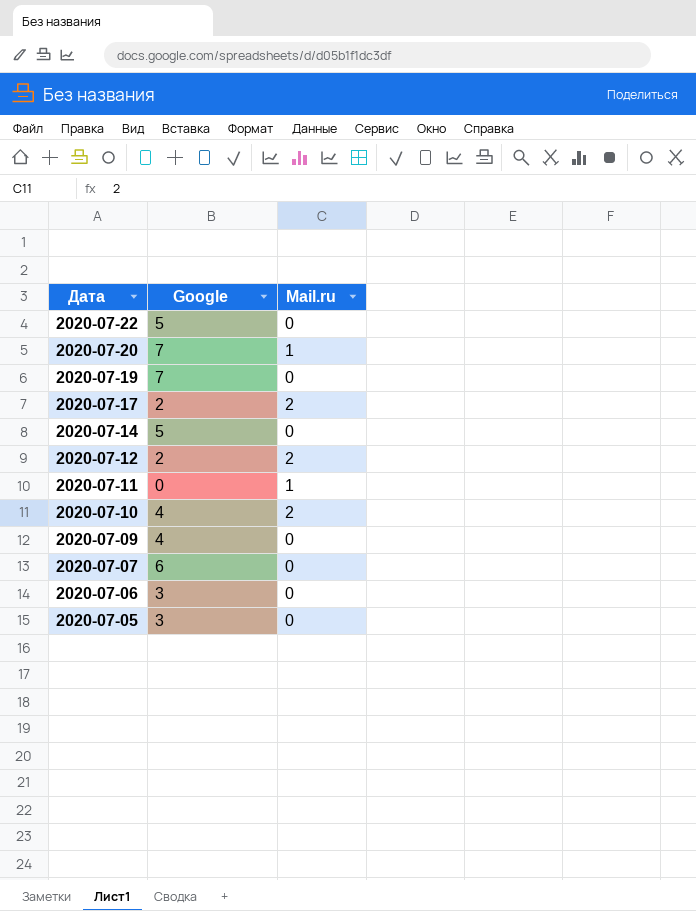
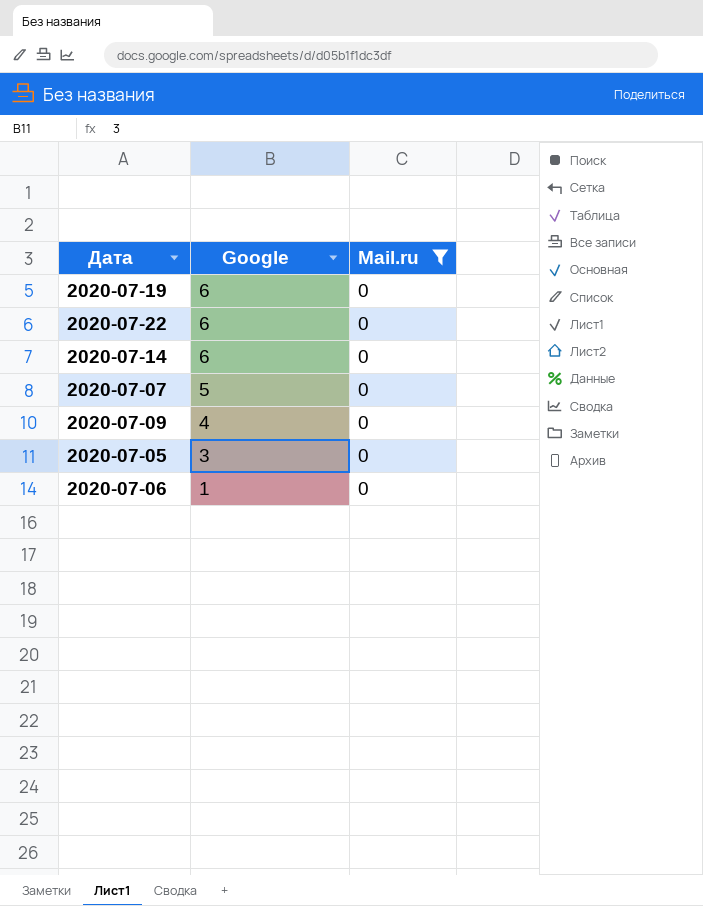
filter: none -> Mail.ru = 0
row order: Дата descending -> Google descending
2020-07-19 | Google: 7 -> 6
2020-07-22 | Google: 5 -> 6
2020-07-14 | Google: 5 -> 6
2020-07-07 | Google: 6 -> 5
2020-07-06 | Google: 3 -> 1

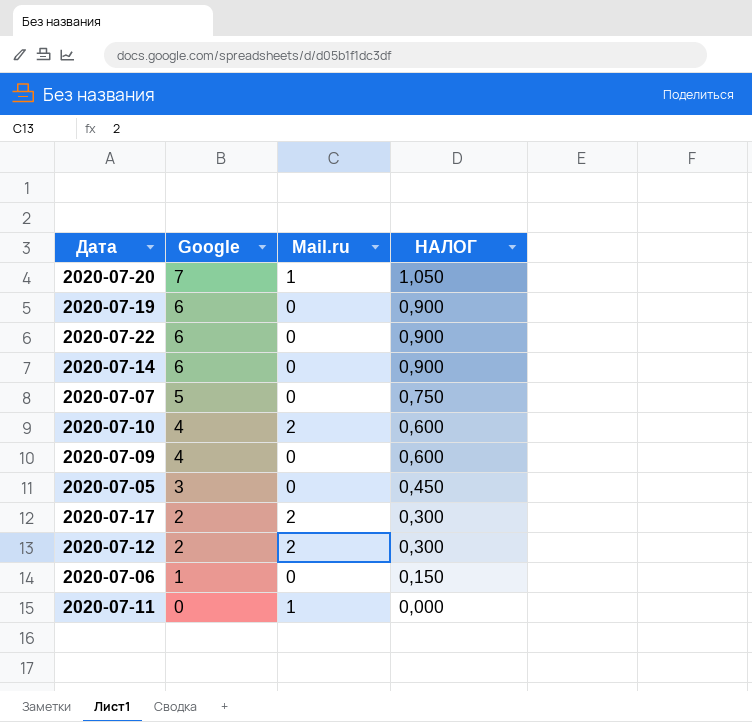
filter: Mail.ru = 0 -> none
column НАЛОГ | formula: none -> [Google] * 0,15

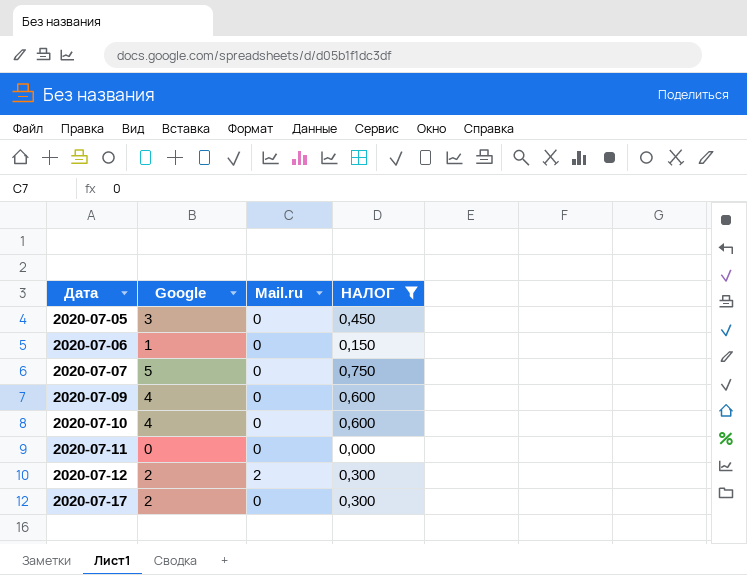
filter: none -> НАЛОГ <= 0,750
row order: Google descending -> Дата ascending
2020-07-10 | Mail.ru: 2 -> 0
2020-07-11 | Mail.ru: 1 -> 0
2020-07-17 | Mail.ru: 2 -> 0

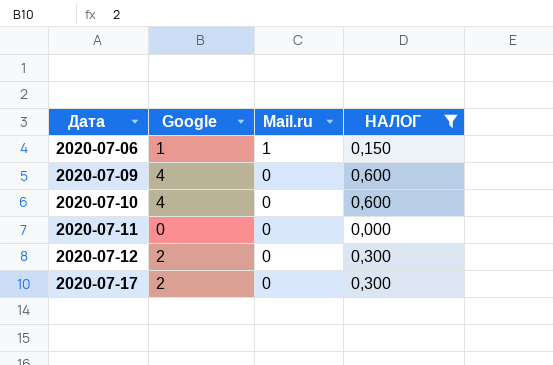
row 2020-07-05: 3 | 0 | 0,450 -> none
row 2020-07-07: 5 | 0 | 0,750 -> none
2020-07-06 | Mail.ru: 0 -> 1
2020-07-12 | Mail.ru: 2 -> 0

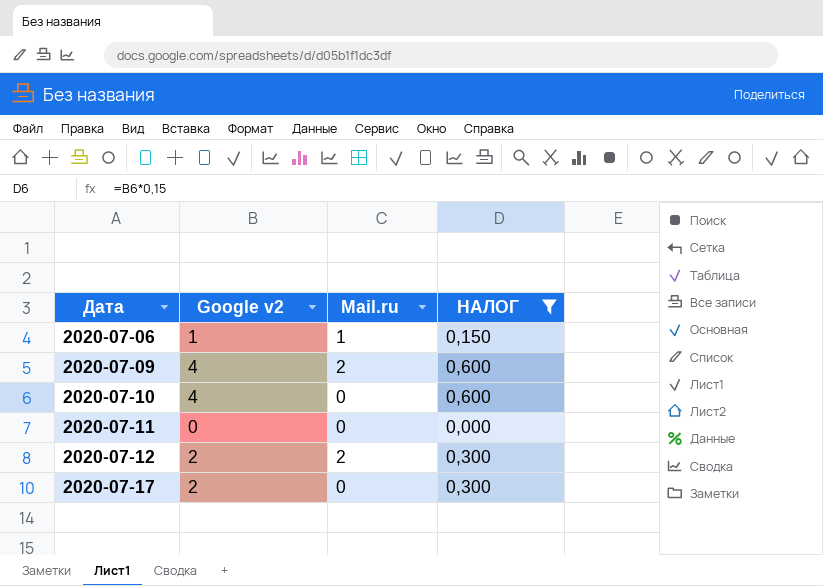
column name: Google -> Google v2
2020-07-09 | Mail.ru: 0 -> 2
2020-07-12 | Mail.ru: 0 -> 2

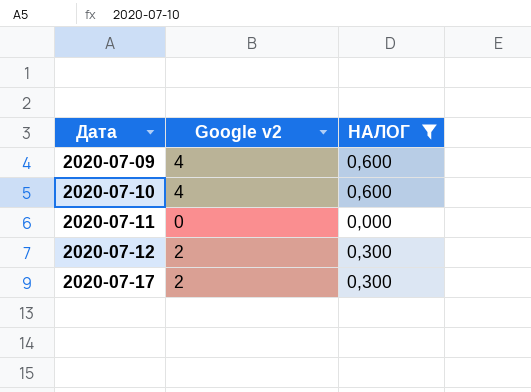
column Mail.ru | position: 3 -> none
row 2020-07-06: 1 | 1 | 0,150 -> none

